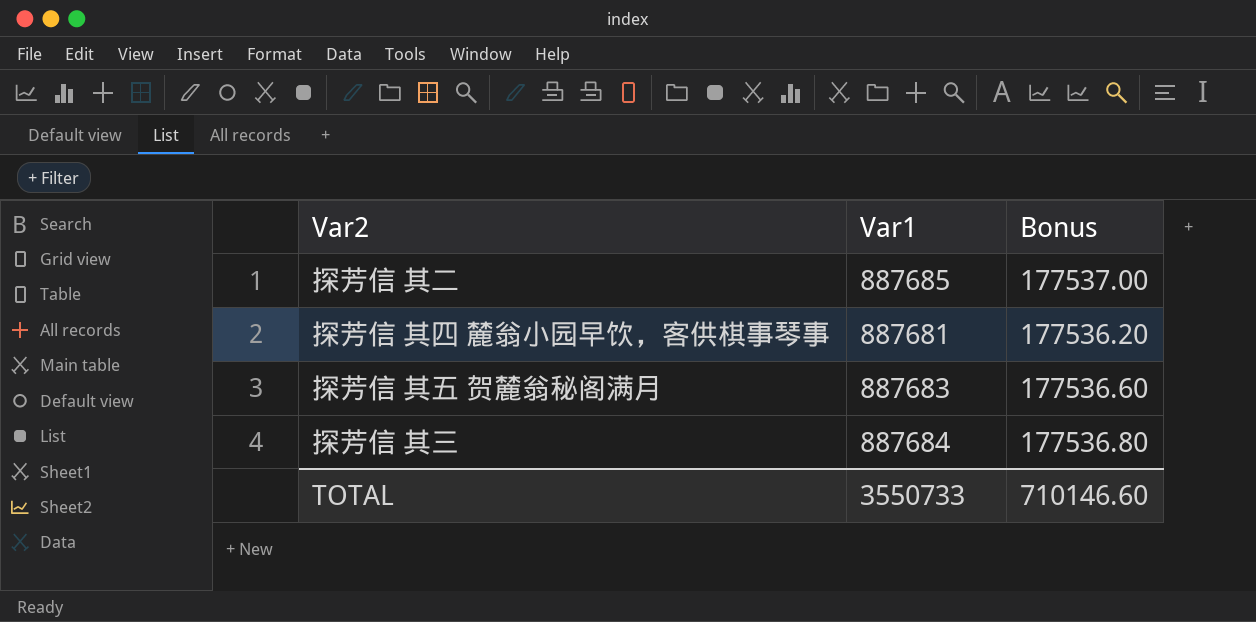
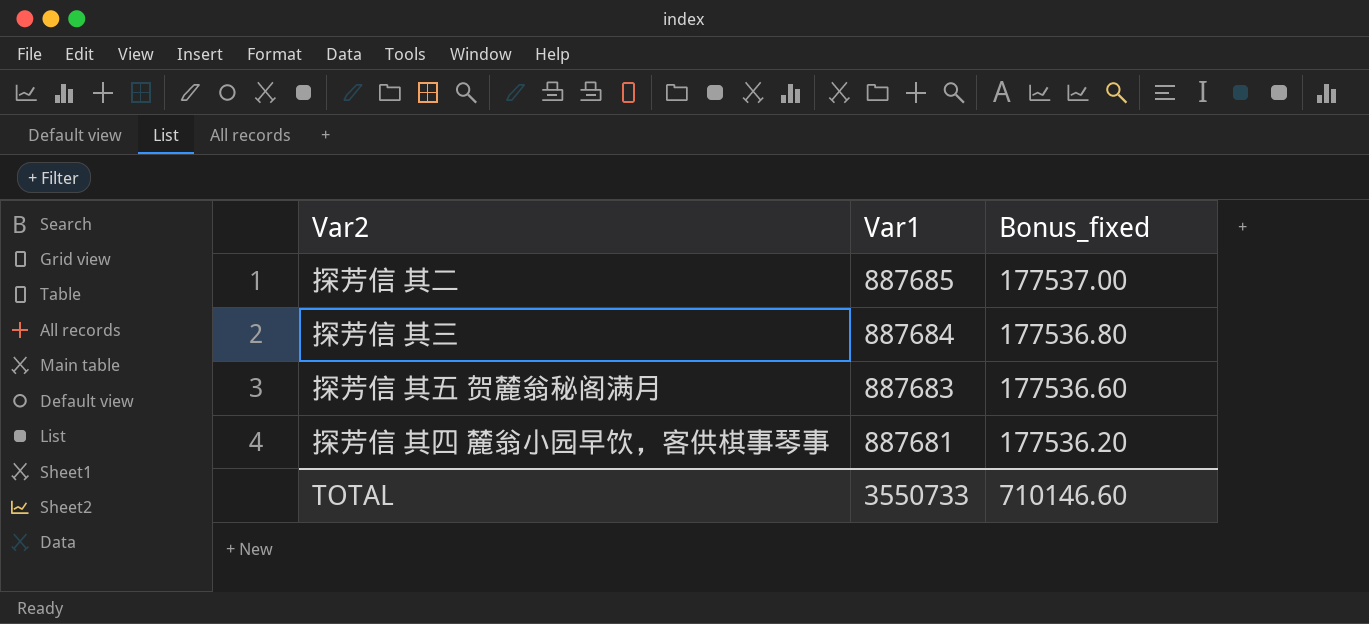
row order: none -> Var1 descending
column name: Bonus -> Bonus_fixed

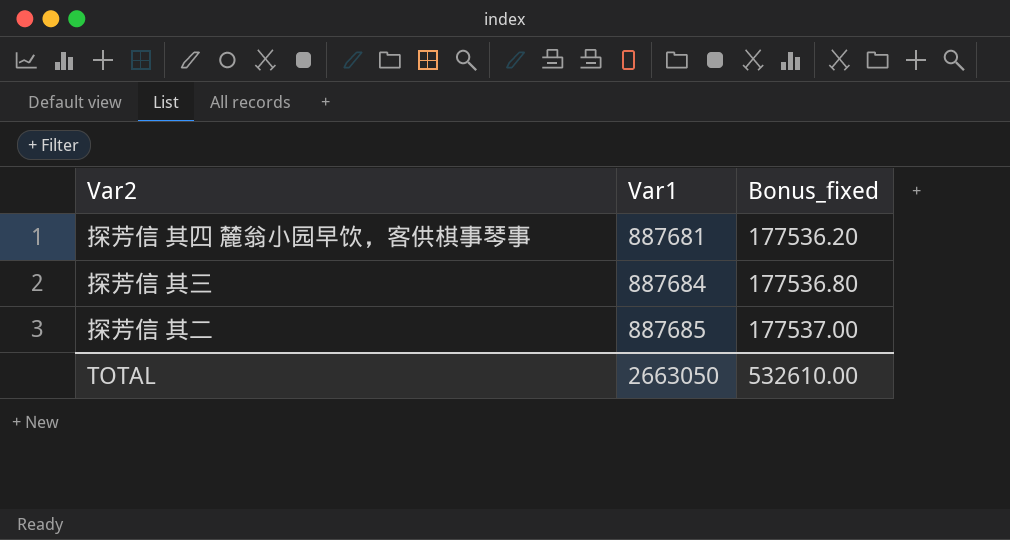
row order: Var1 descending -> Var1 ascending
row 探芳信 其五 贺麓翁秘阁满月: 887683 | 177536.60 -> none
TOTAL | Var1: 3550733 -> 2663050
TOTAL | Bonus_fixed: 710146.60 -> 532610.00

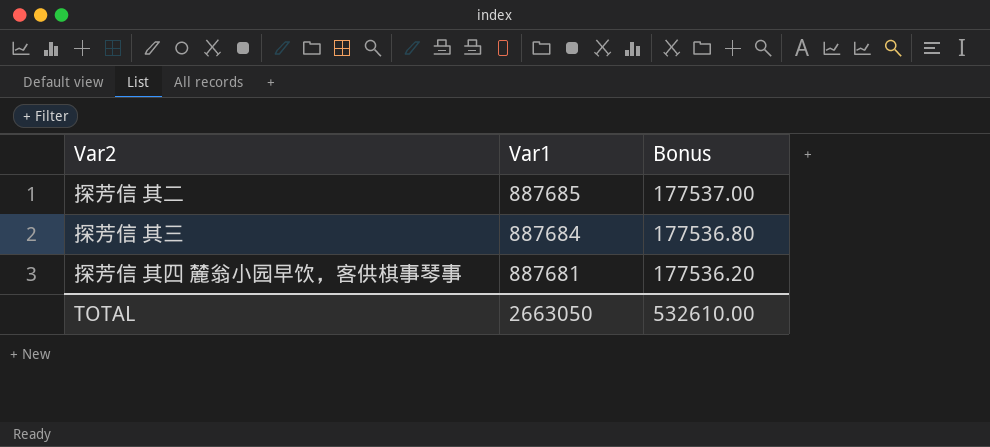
row order: Var1 ascending -> Var1 descending
column name: Bonus_fixed -> Bonus

